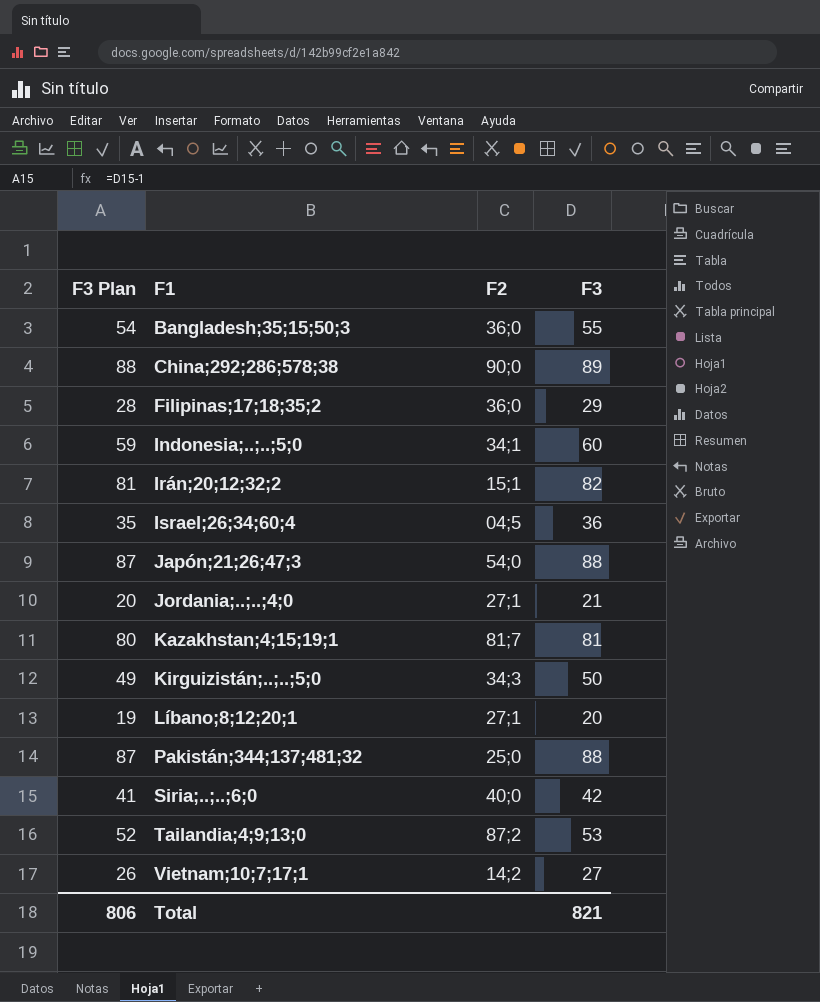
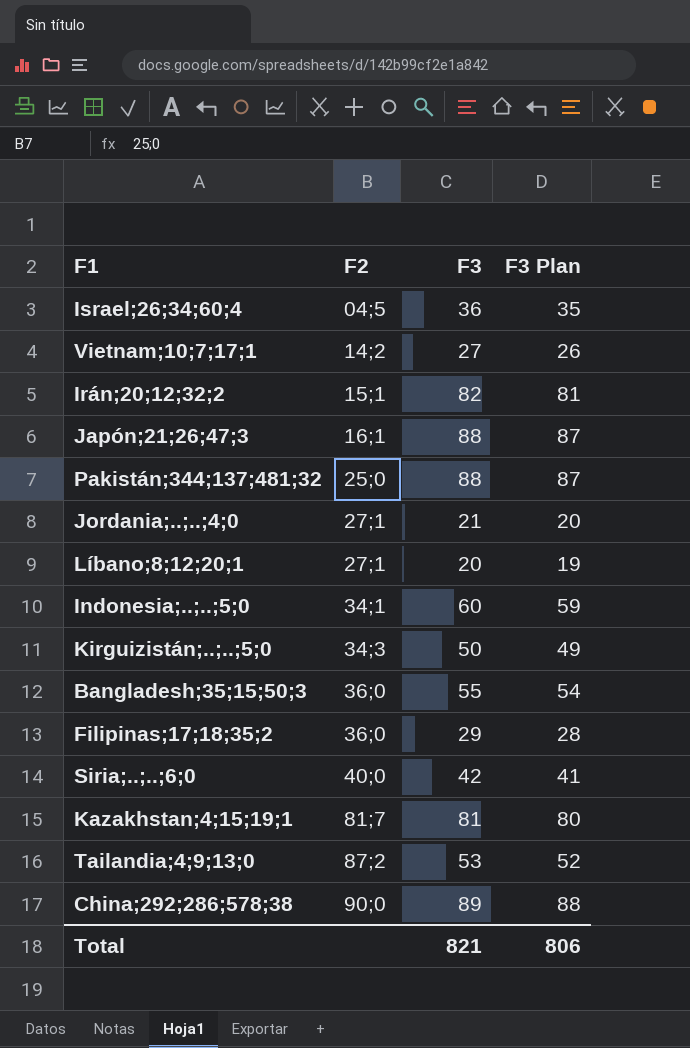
row order: F1 ascending -> F2 ascending
column F3 Plan | position: 1 -> 4
Japón;21;26;47;3 | F2: 54;0 -> 16;1

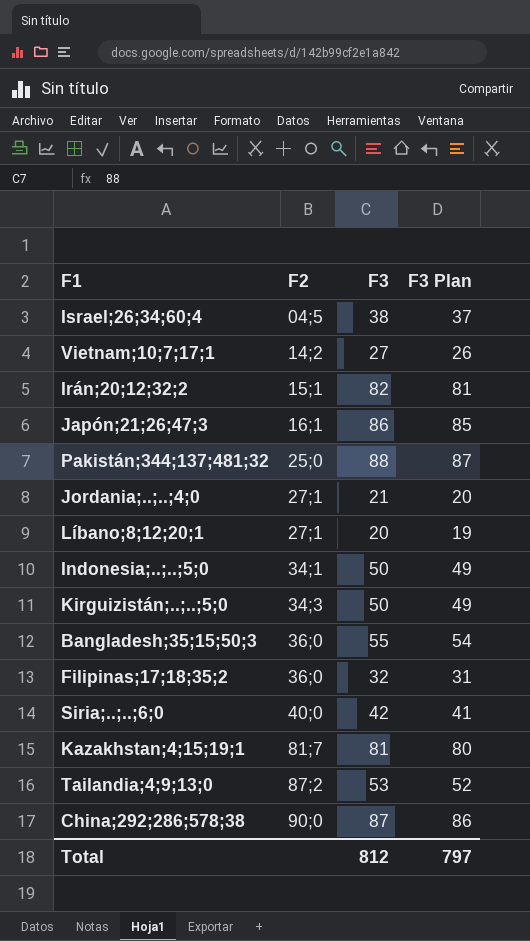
Israel;26;34;60;4 | F3: 36 -> 38
Israel;26;34;60;4 | F3 Plan: 35 -> 37
Japón;21;26;47;3 | F3: 88 -> 86
Japón;21;26;47;3 | F3 Plan: 87 -> 85
Indonesia;..;..;5;0 | F3: 60 -> 50
Indonesia;..;..;5;0 | F3 Plan: 59 -> 49
Filipinas;17;18;35;2 | F3: 29 -> 32
Filipinas;17;18;35;2 | F3 Plan: 28 -> 31
China;292;286;578;38 | F3: 89 -> 87
China;292;286;578;38 | F3 Plan: 88 -> 86
Total | F3: 821 -> 812
Total | F3 Plan: 806 -> 797

